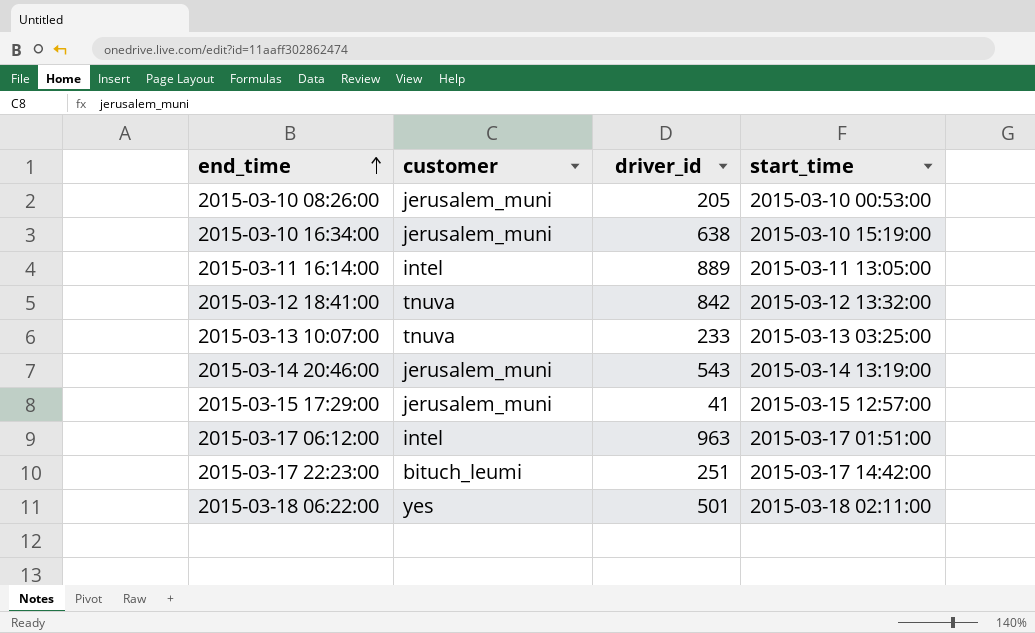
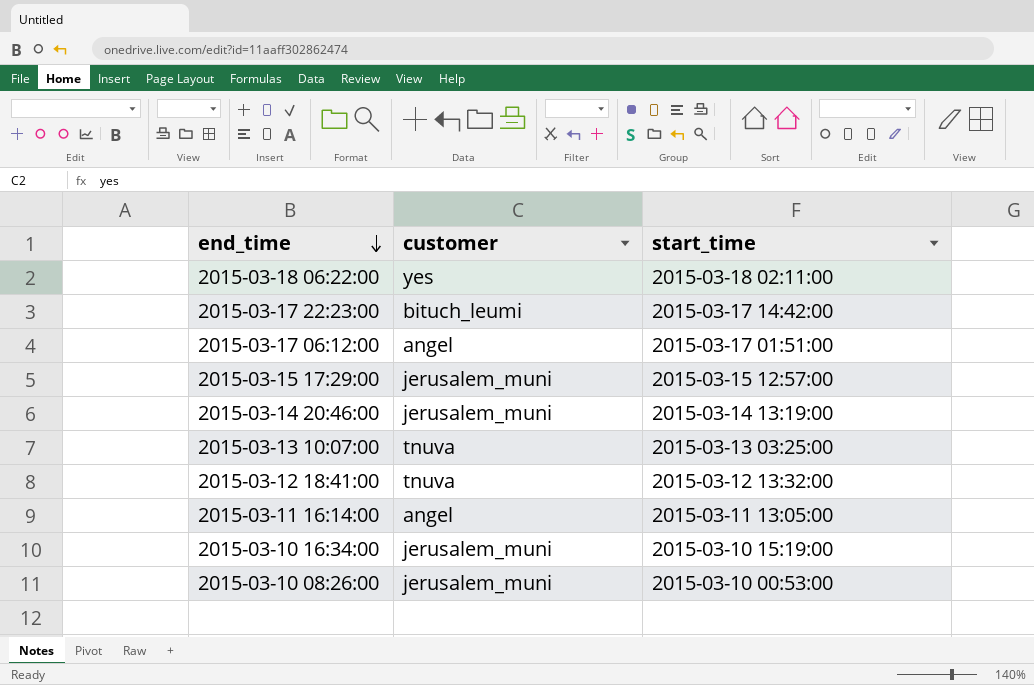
row order: end_time ascending -> end_time descending
column driver_id | position: 3 -> none
2015-03-17 06:12:00 | customer: intel -> angel
2015-03-11 16:14:00 | customer: intel -> angel

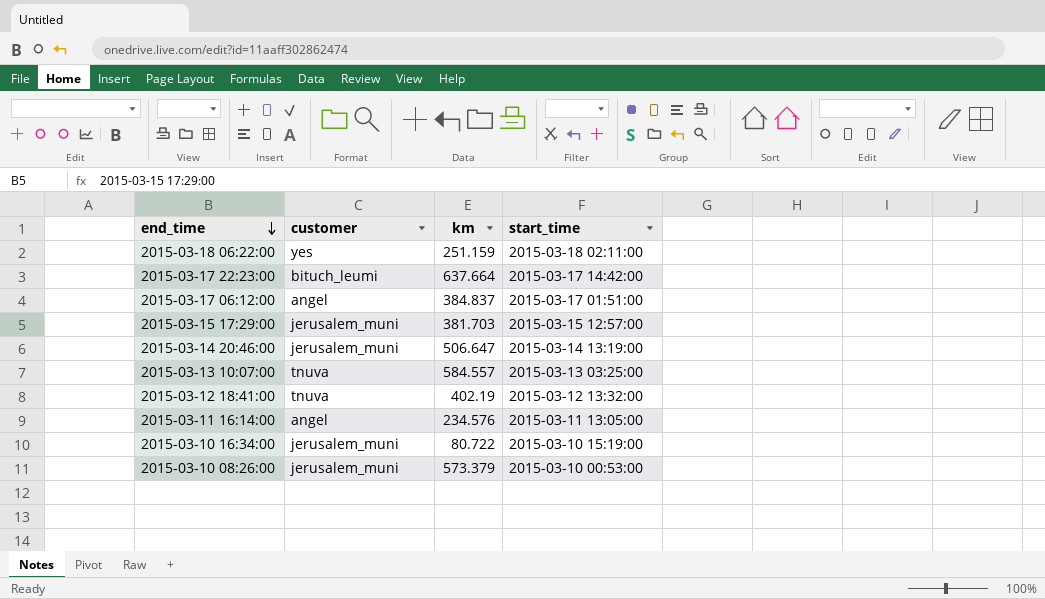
column km | position: none -> 3

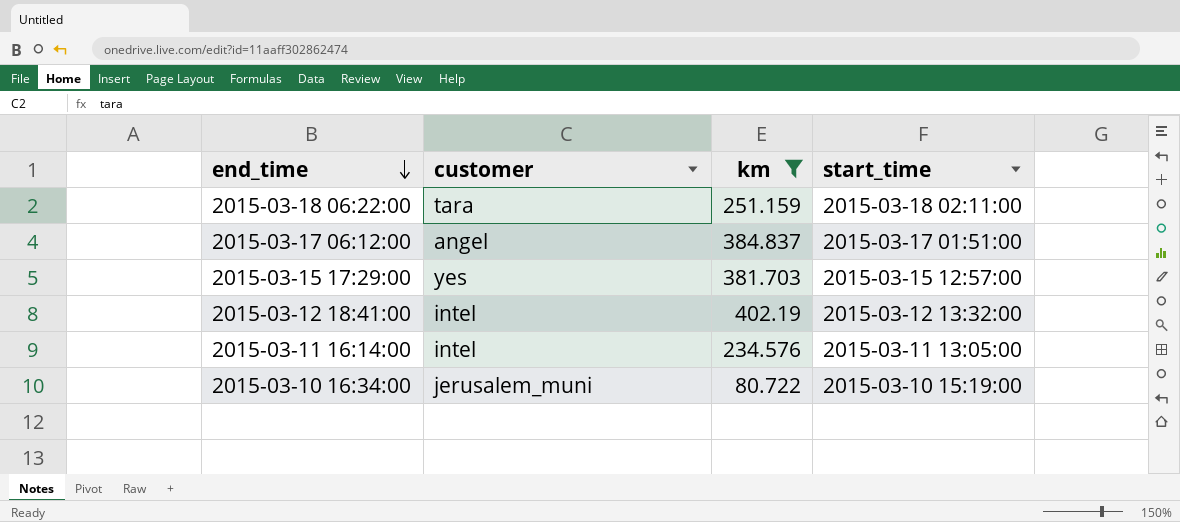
filter: none -> km <= 402.19
2015-03-18 06:22:00 | customer: yes -> tara
2015-03-15 17:29:00 | customer: jerusalem_muni -> yes
2015-03-12 18:41:00 | customer: tnuva -> intel
2015-03-11 16:14:00 | customer: angel -> intel

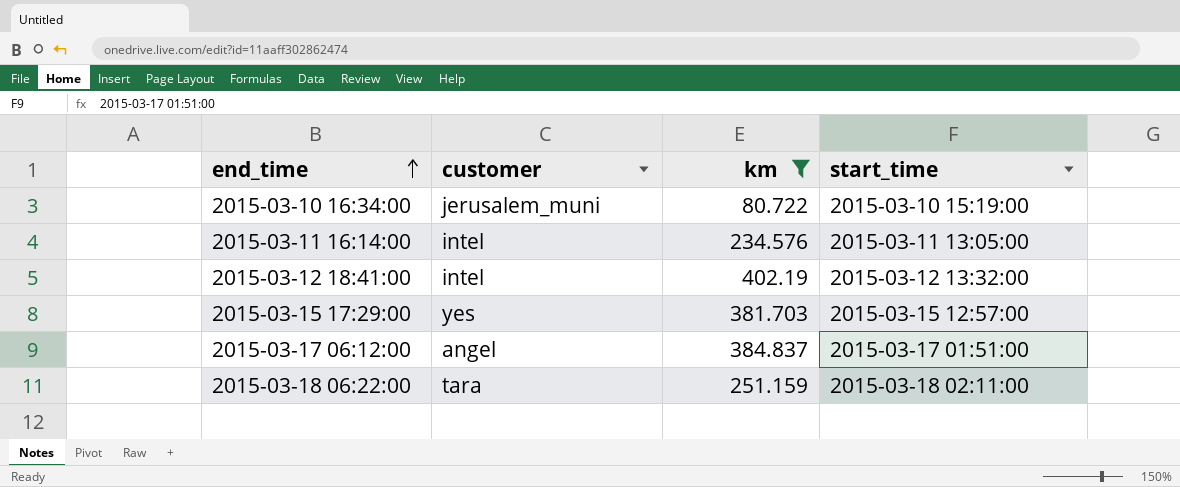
row order: end_time descending -> end_time ascending

